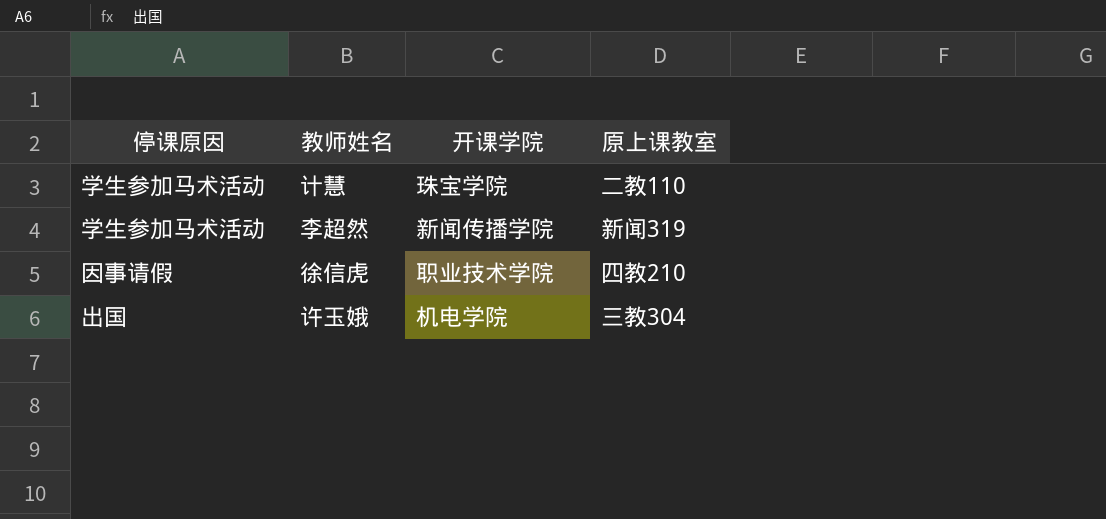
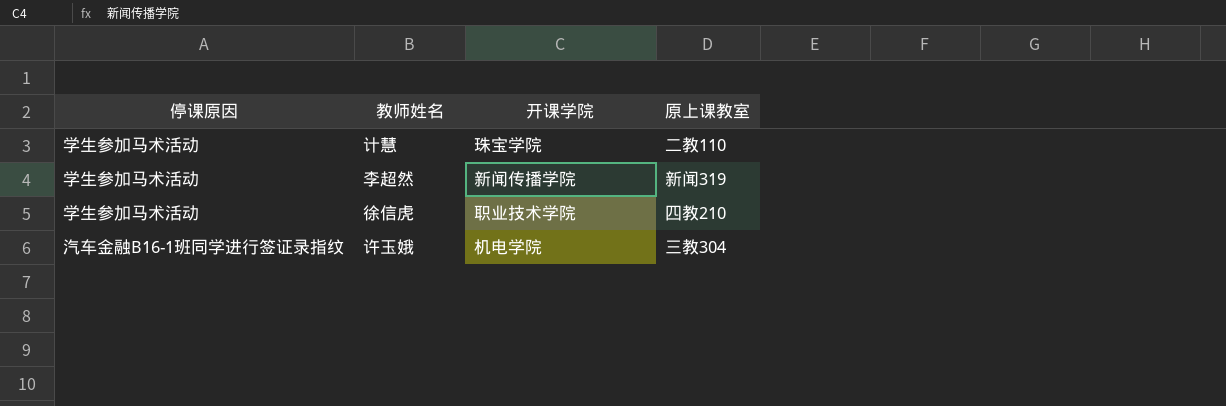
徐信虎 | 停课原因: 因事请假 -> 学生参加马术活动
许玉娥 | 停课原因: 出国 -> 汽车金融B16-1班同学进行签证录指纹

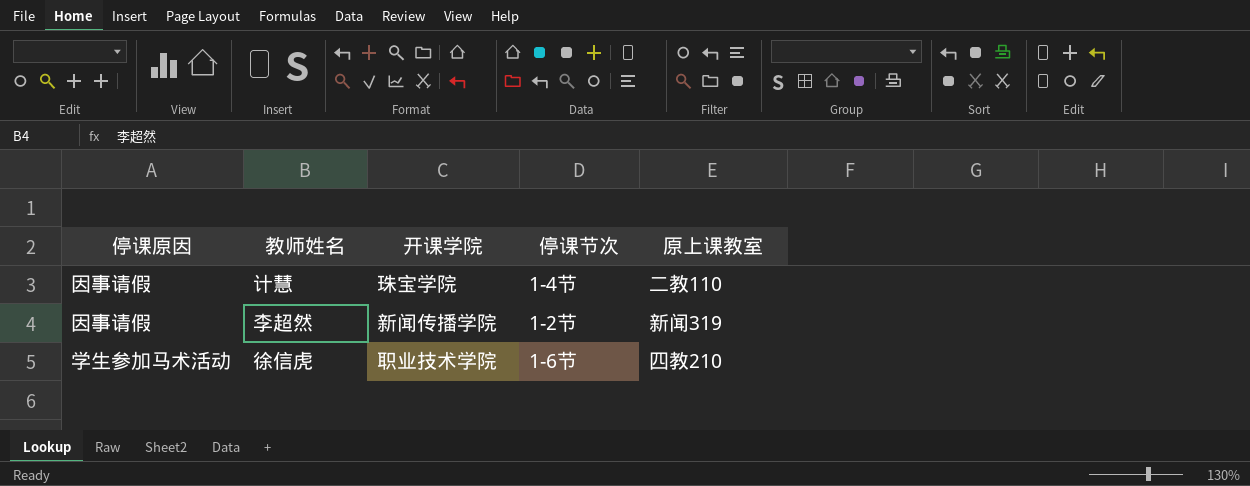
column 停课节次 | position: none -> 4
row 许玉娥: 汽车金融B16-1班同学进行签证录指纹 | 机电学院 | 三教304 -> none
计慧 | 停课原因: 学生参加马术活动 -> 因事请假
李超然 | 停课原因: 学生参加马术活动 -> 因事请假

